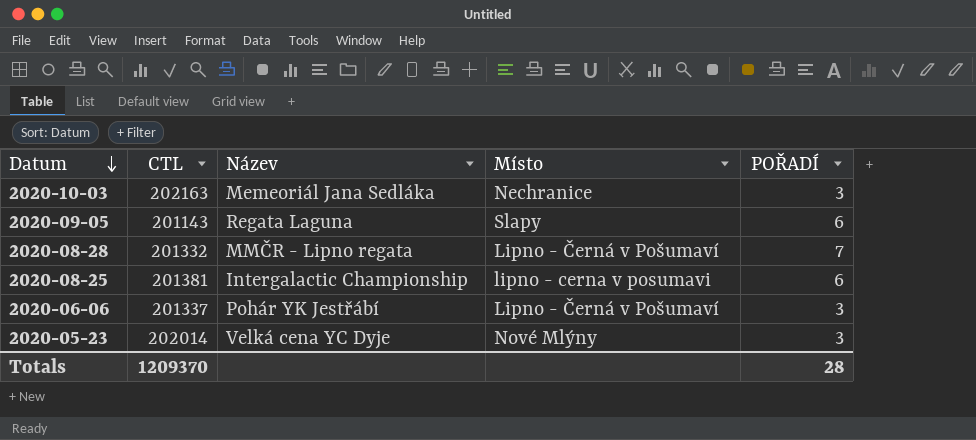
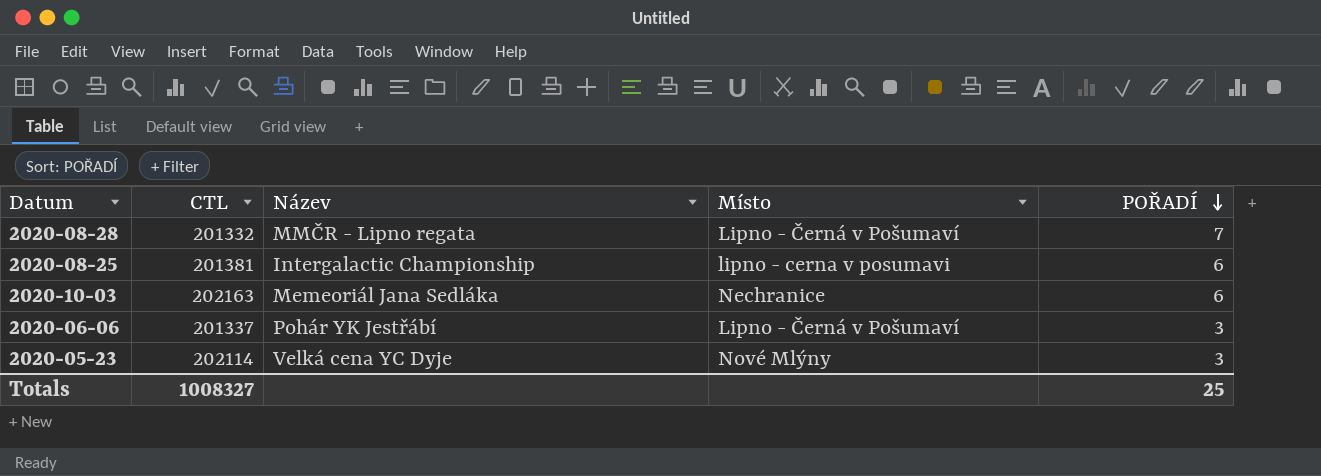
row order: Datum descending -> POŘADÍ descending
row 2020-09-05: 201143 | Regata Laguna | Slapy | 6 -> none
2020-10-03 | POŘADÍ: 3 -> 6
2020-05-23 | CTL: 202014 -> 202114
Totals | CTL: 1209370 -> 1008327
Totals | POŘADÍ: 28 -> 25

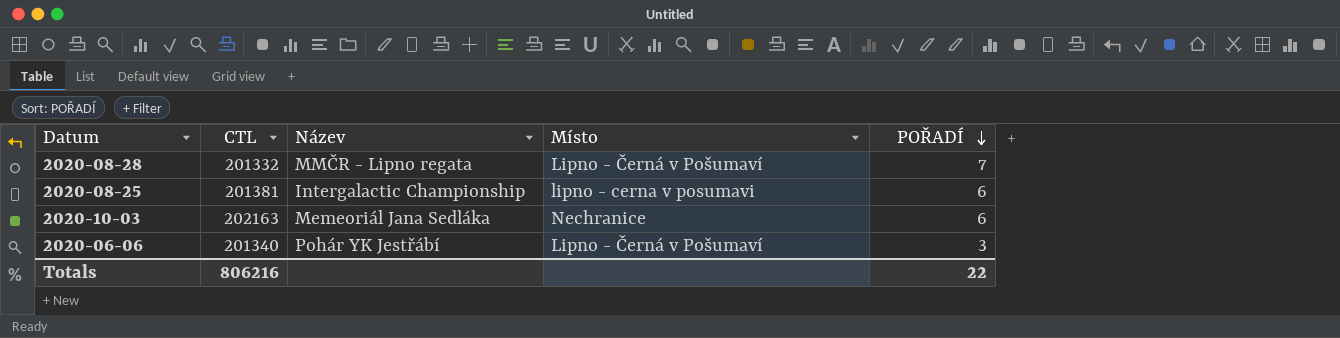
row 2020-05-23: 202114 | Velká cena YC Dyje | Nové Mlýny | 3 -> none
2020-06-06 | CTL: 201337 -> 201340
Totals | CTL: 1008327 -> 806216
Totals | POŘADÍ: 25 -> 22

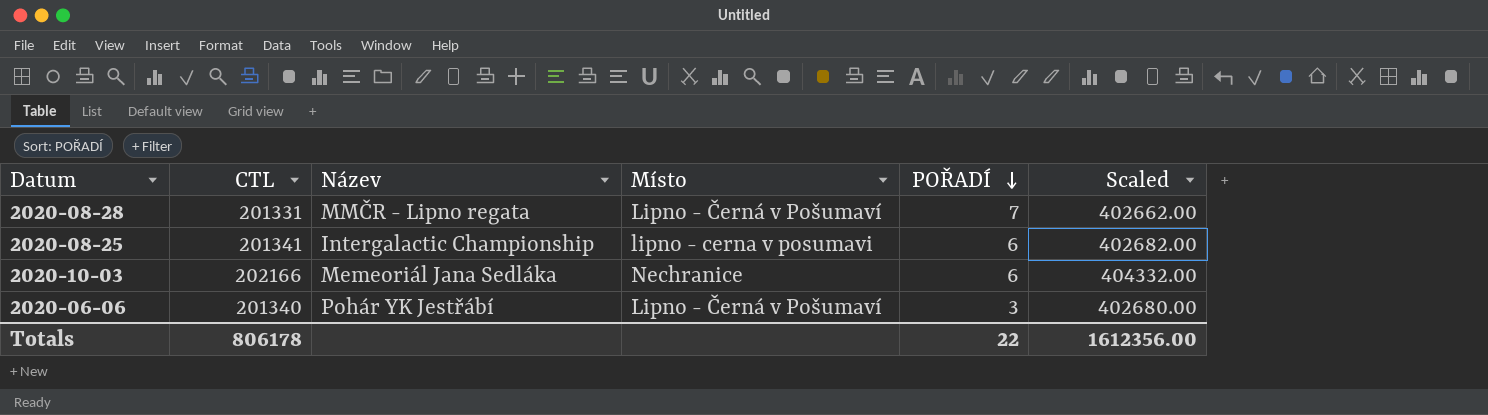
column Scaled | formula: none -> [CTL] * 2
2020-08-28 | CTL: 201332 -> 201331
2020-08-25 | CTL: 201381 -> 201341
2020-10-03 | CTL: 202163 -> 202166
Totals | CTL: 806216 -> 806178

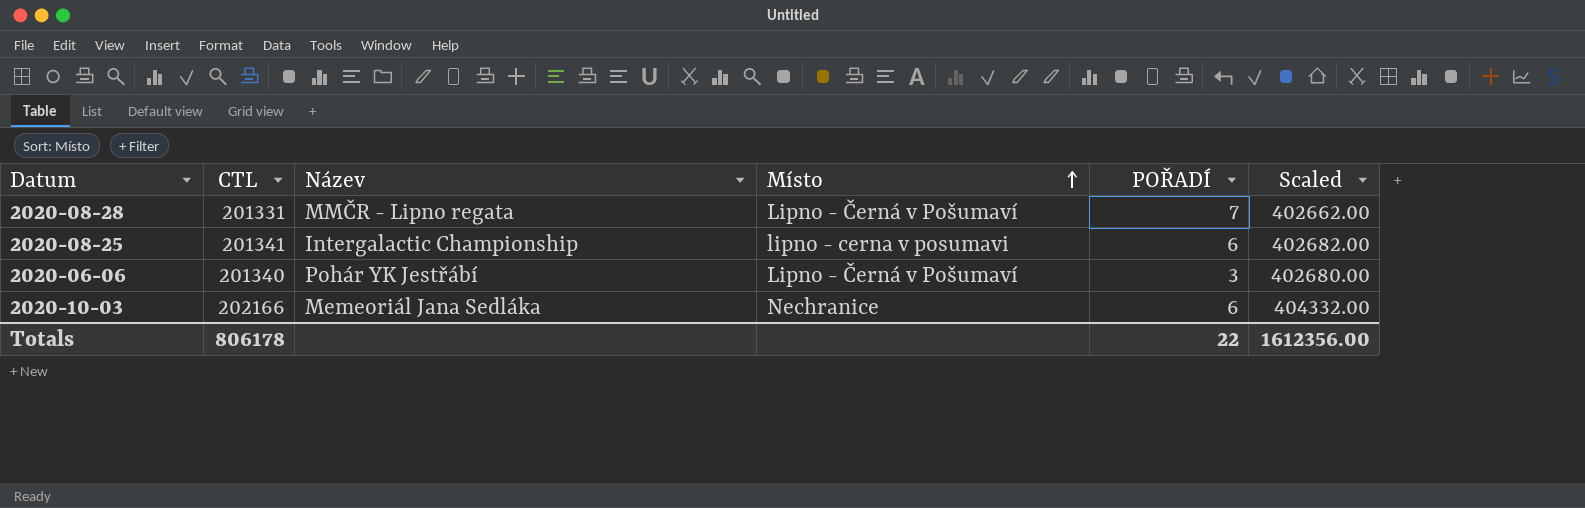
row order: POŘADÍ descending -> Místo ascending

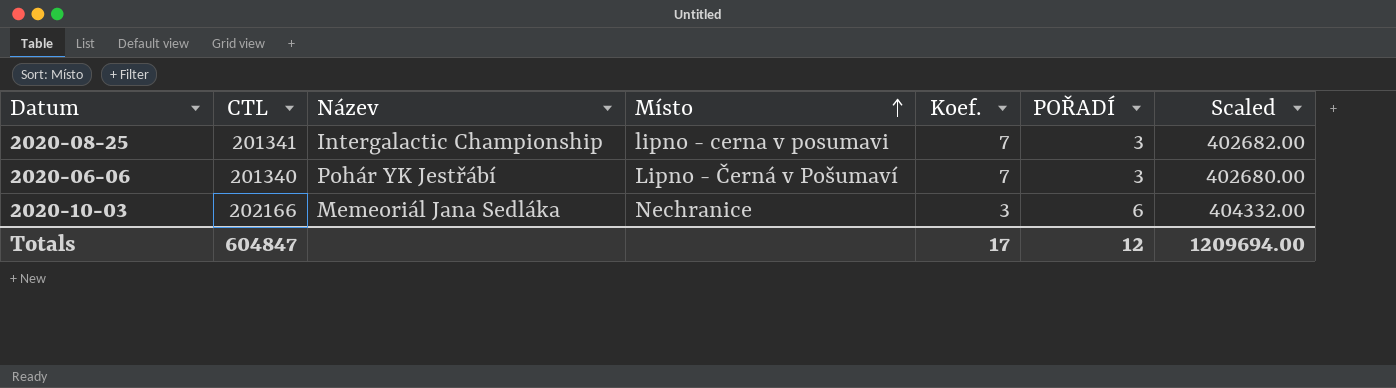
column Koef. | position: none -> 5
row 2020-08-28: 201331 | MMČR - Lipno regata | Lipno - Černá v Pošumaví | 7 | 402662.00 -> none
2020-08-25 | POŘADÍ: 6 -> 3
Totals | CTL: 806178 -> 604847
Totals | POŘADÍ: 22 -> 12
Totals | Scaled: 1612356.00 -> 1209694.00

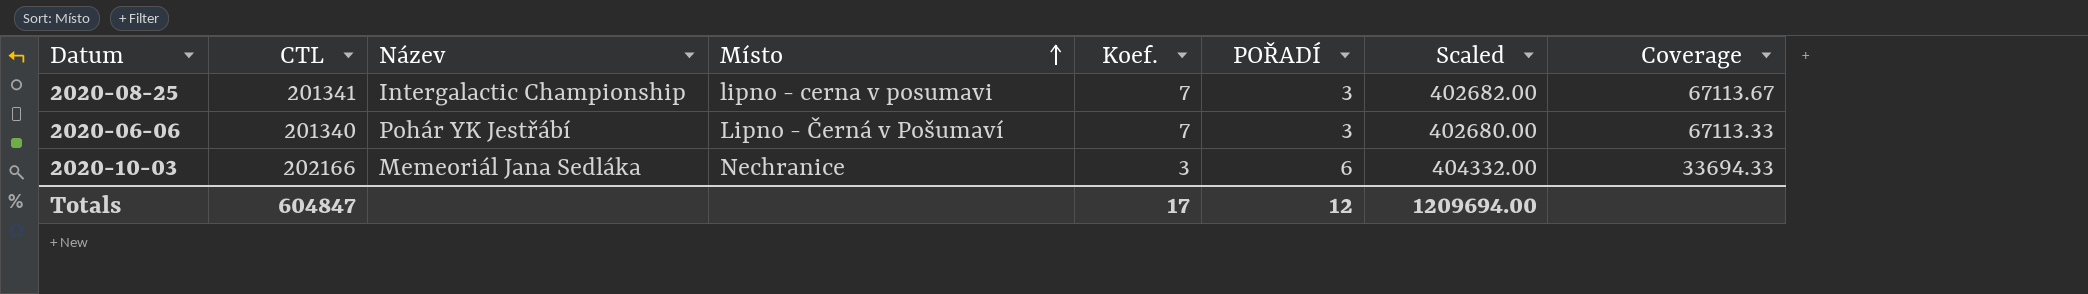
column Coverage | formula: none -> [CTL] / [POŘADÍ]

